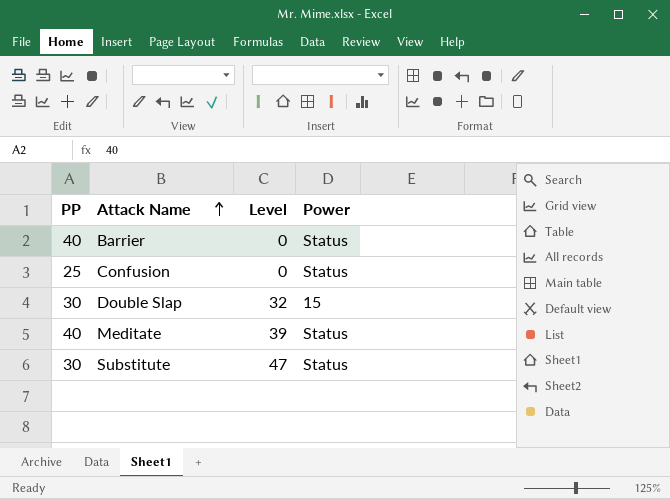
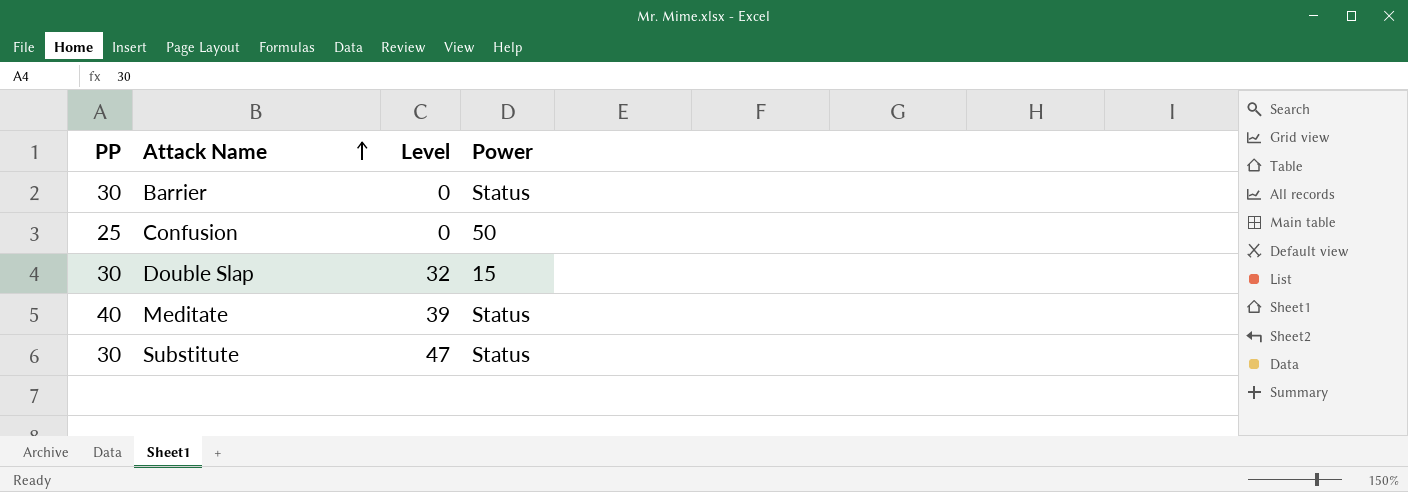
Barrier | PP: 40 -> 30
Confusion | Power: Status -> 50

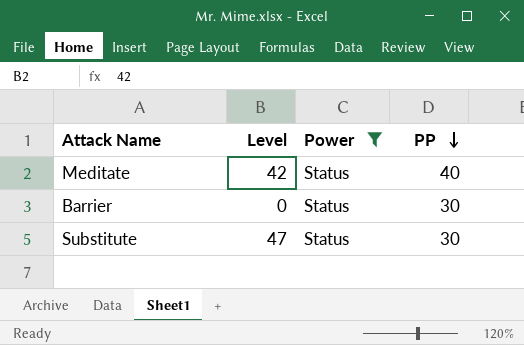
filter: none -> Power = Status
row order: Attack Name ascending -> PP descending
column PP | position: 1 -> 4
Meditate | Level: 39 -> 42

